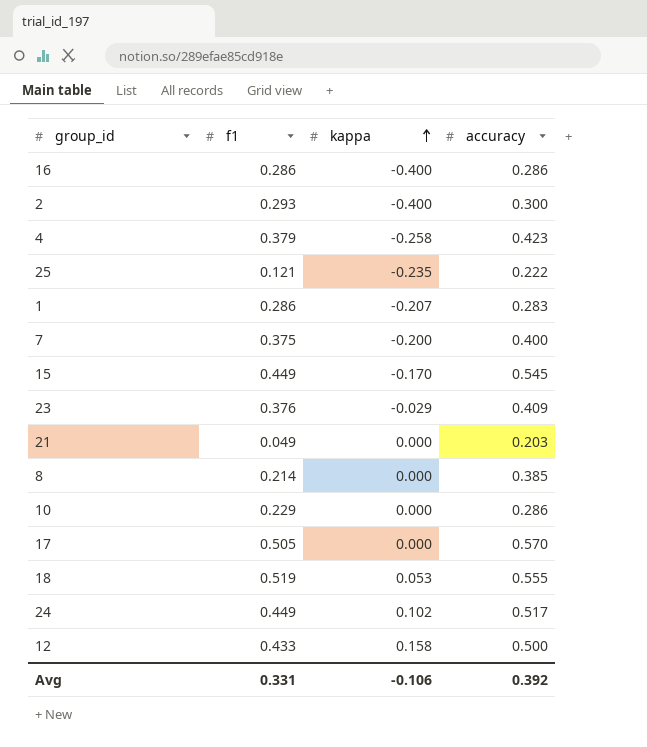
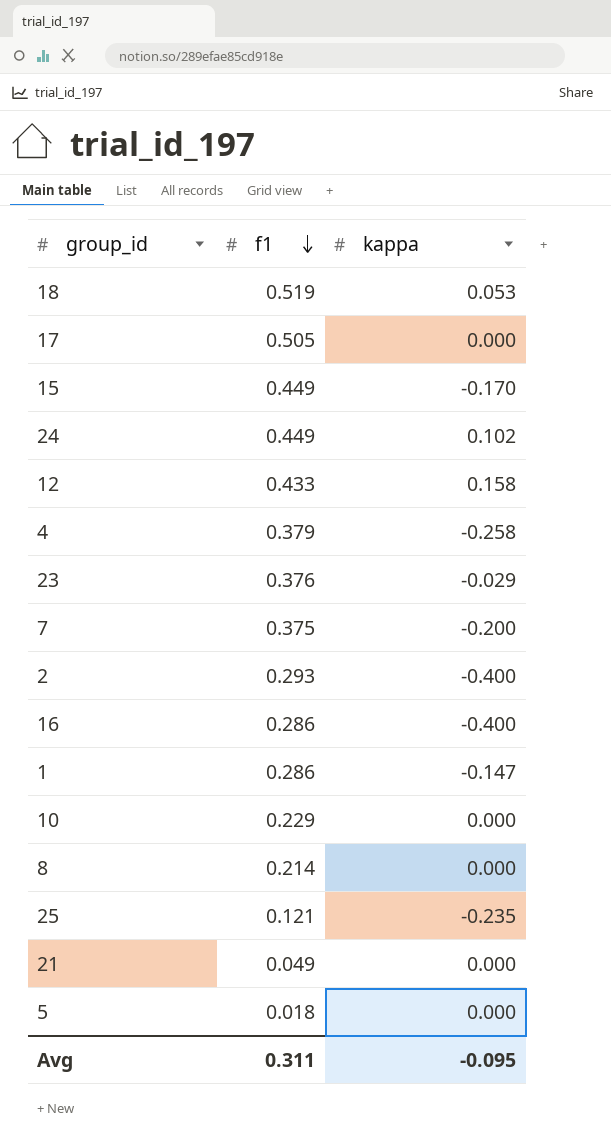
row order: kappa ascending -> f1 descending
column accuracy | position: 4 -> none
1 | kappa: -0.207 -> -0.147
row 5: none -> 0.018 | 0.000
Avg | f1: 0.331 -> 0.311
Avg | kappa: -0.106 -> -0.095

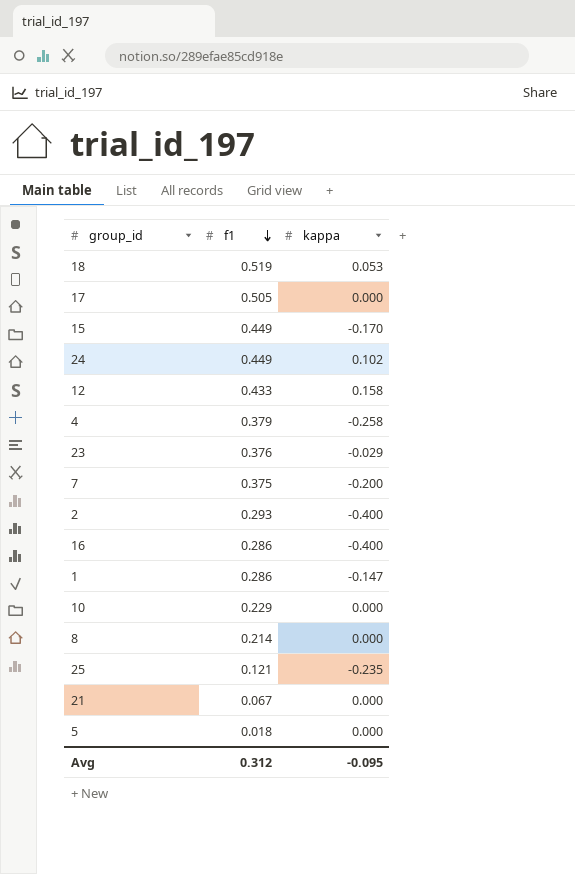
21 | f1: 0.049 -> 0.067
Avg | f1: 0.311 -> 0.312

